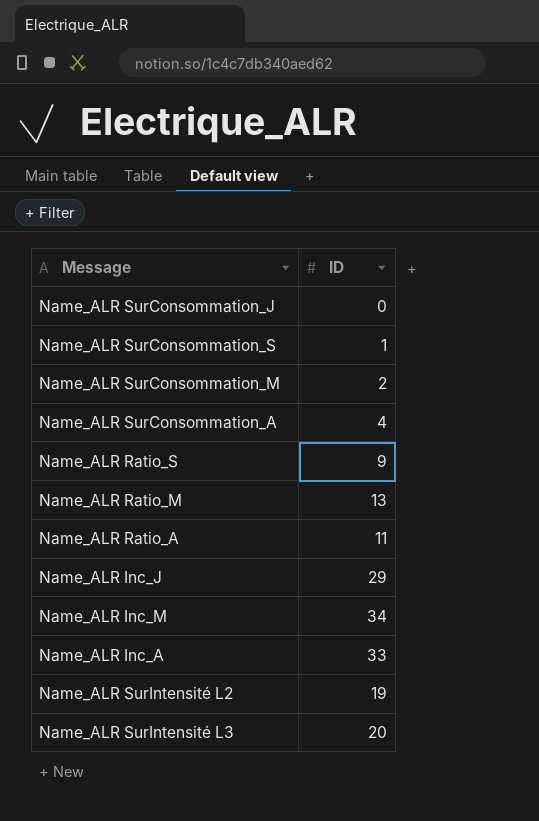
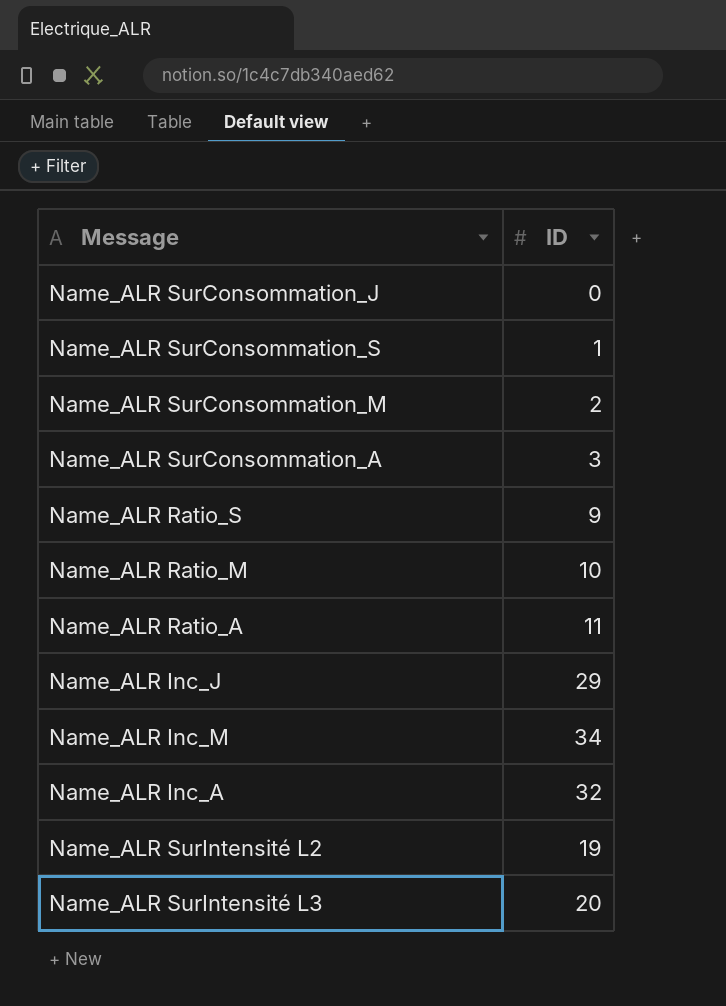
Name_ALR SurConsommation_A | ID: 4 -> 3
Name_ALR Ratio_M | ID: 13 -> 10
Name_ALR Inc_A | ID: 33 -> 32

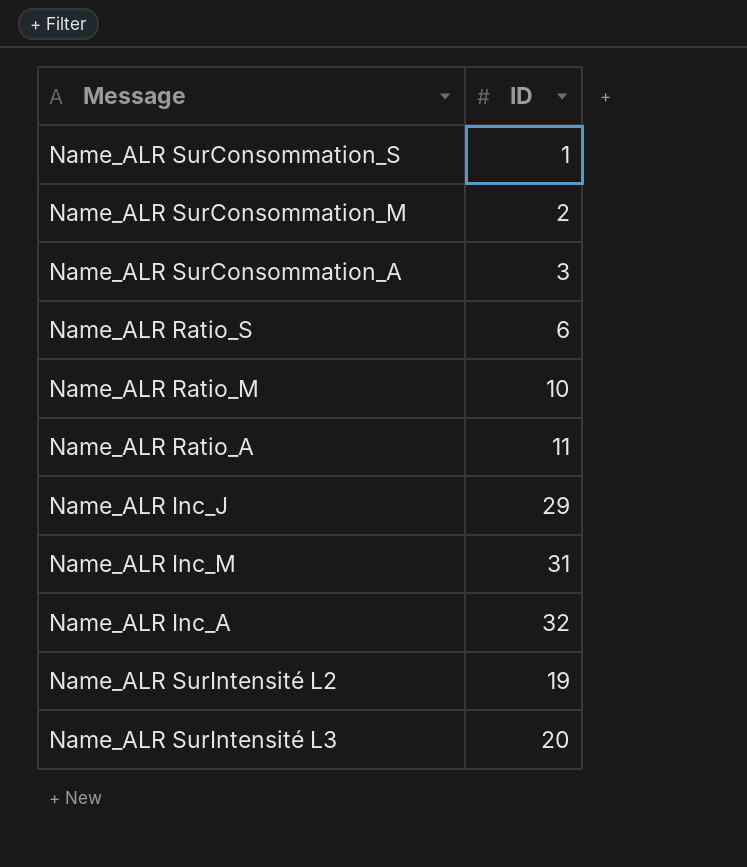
row Name_ALR SurConsommation_J: 0 -> none
Name_ALR Ratio_S | ID: 9 -> 6
Name_ALR Inc_M | ID: 34 -> 31

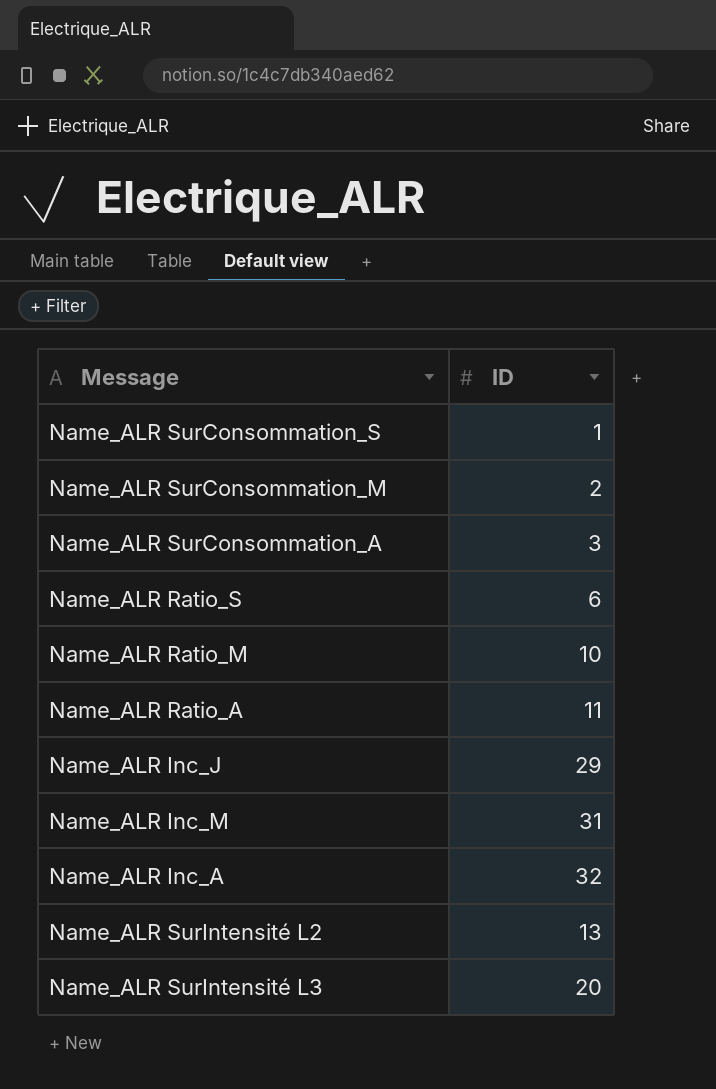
Name_ALR SurIntensité L2 | ID: 19 -> 13

